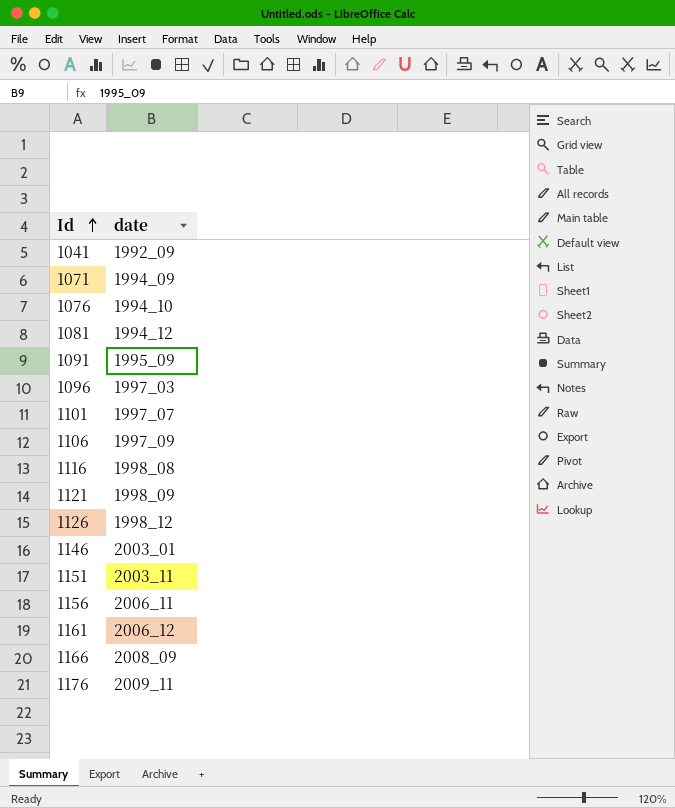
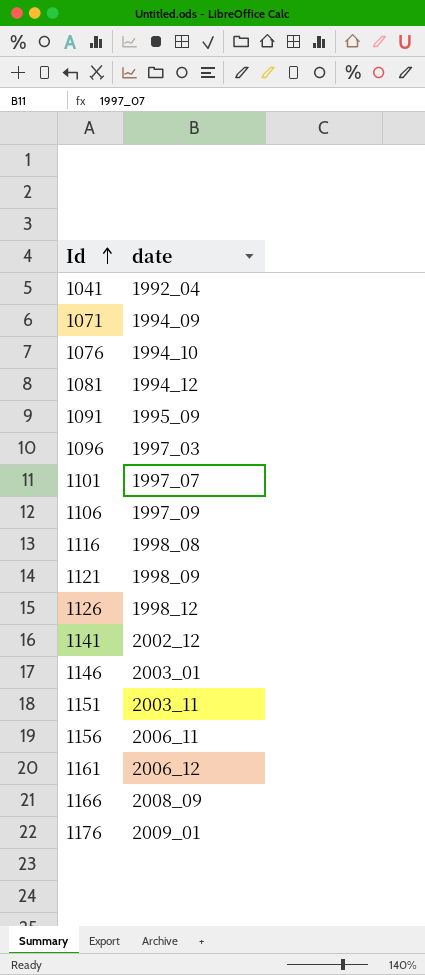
1041 | date: 1992_09 -> 1992_04
row 1141: none -> 2002_12
1176 | date: 2009_11 -> 2009_01

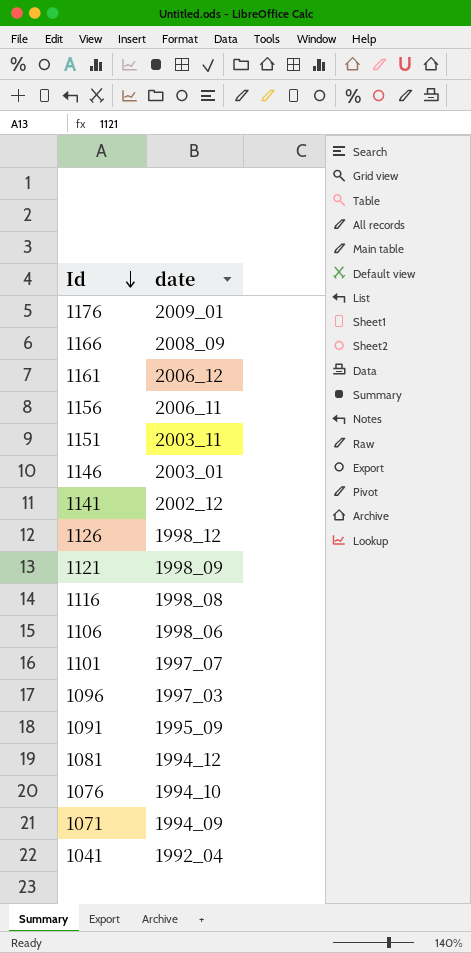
row order: Id ascending -> Id descending
1106 | date: 1997_09 -> 1998_06

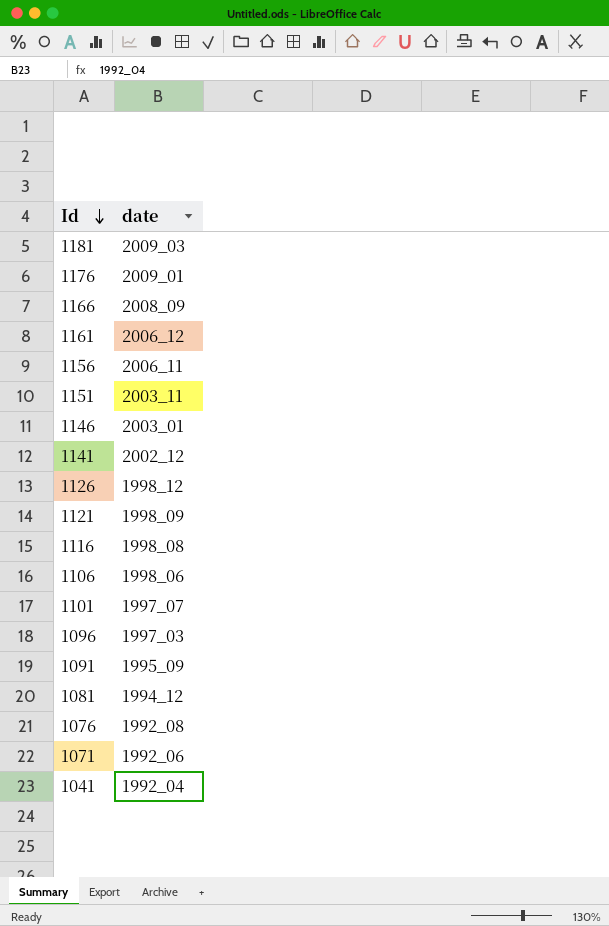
row 1181: none -> 2009_03
1076 | date: 1994_10 -> 1992_08
1071 | date: 1994_09 -> 1992_06

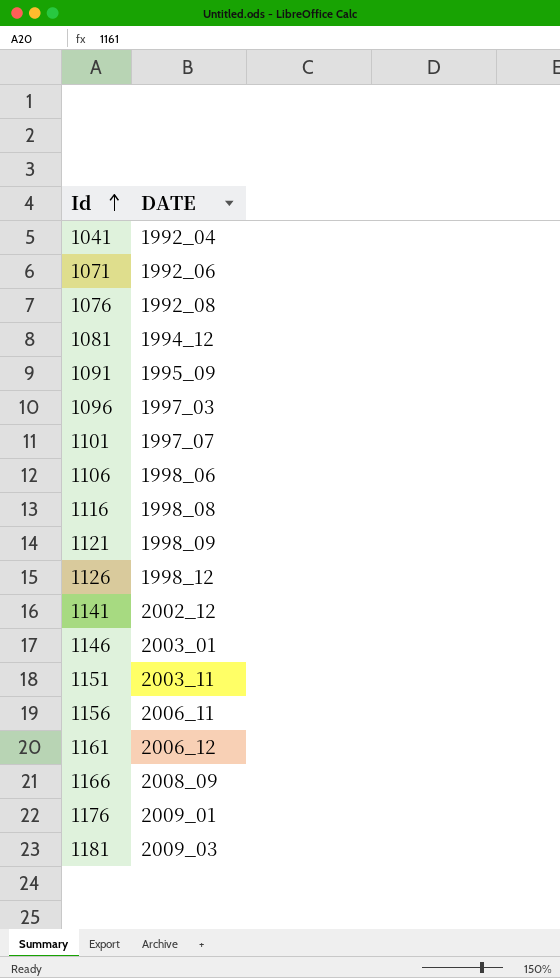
row order: Id descending -> Id ascending
column name: date -> DATE

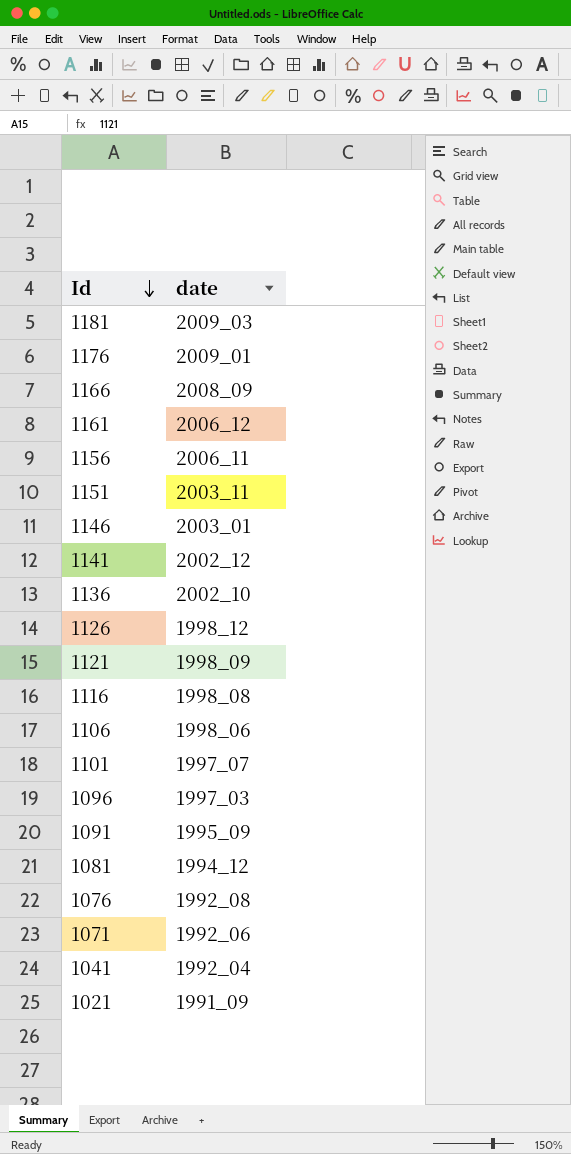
row order: Id ascending -> Id descending
column name: DATE -> date
row 1136: none -> 2002_10
row 1021: none -> 1991_09

